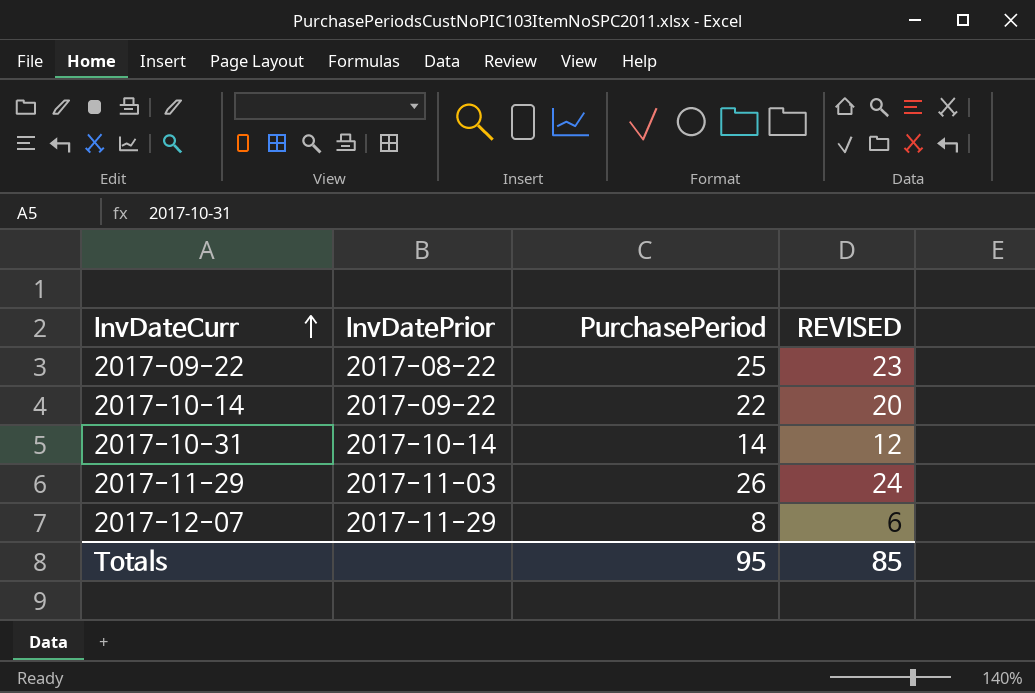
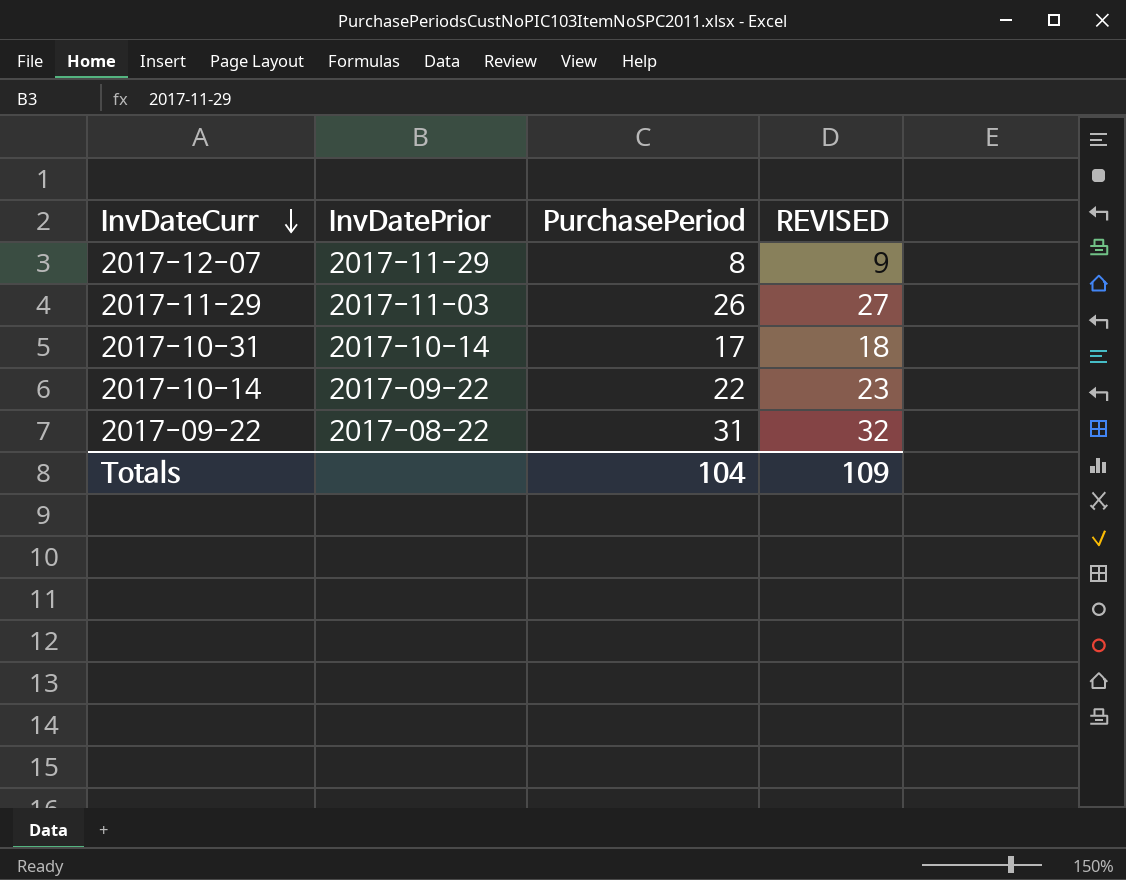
row order: InvDateCurr ascending -> InvDateCurr descending
column REVISED | formula: [PurchasePeriod] - 2 -> [PurchasePeriod] + 1
2017-10-31 | PurchasePeriod: 14 -> 17
2017-09-22 | PurchasePeriod: 25 -> 31
Totals | PurchasePeriod: 95 -> 104
Totals | REVISED: 85 -> 109

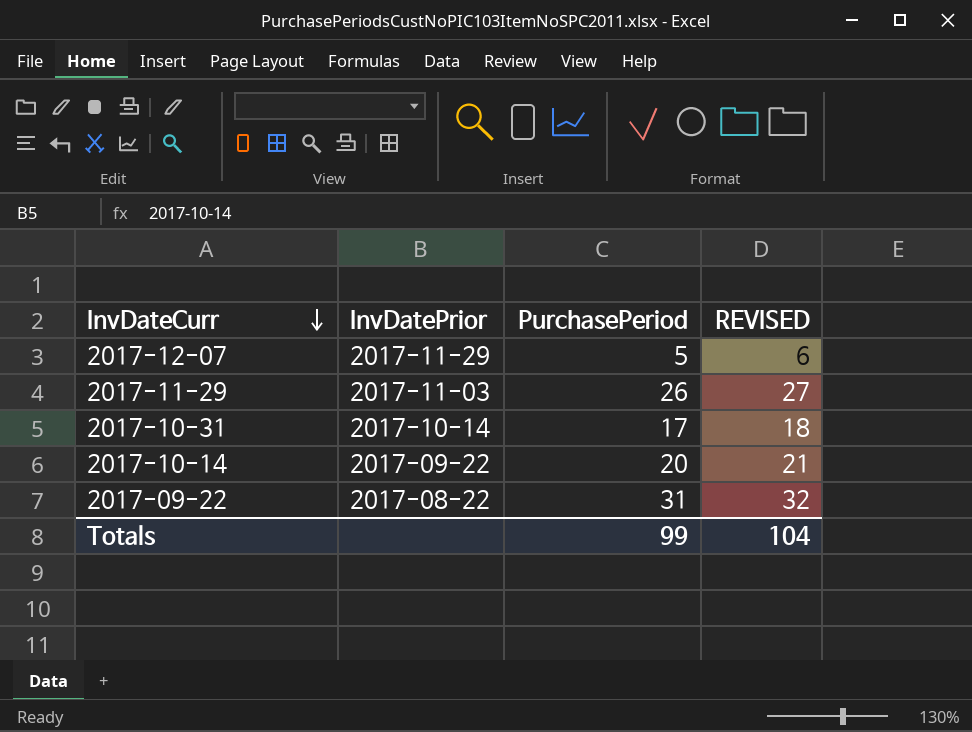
2017-12-07 | PurchasePeriod: 8 -> 5
2017-12-07 | REVISED: 9 -> 6
2017-10-14 | PurchasePeriod: 22 -> 20
2017-10-14 | REVISED: 23 -> 21
Totals | PurchasePeriod: 104 -> 99
Totals | REVISED: 109 -> 104

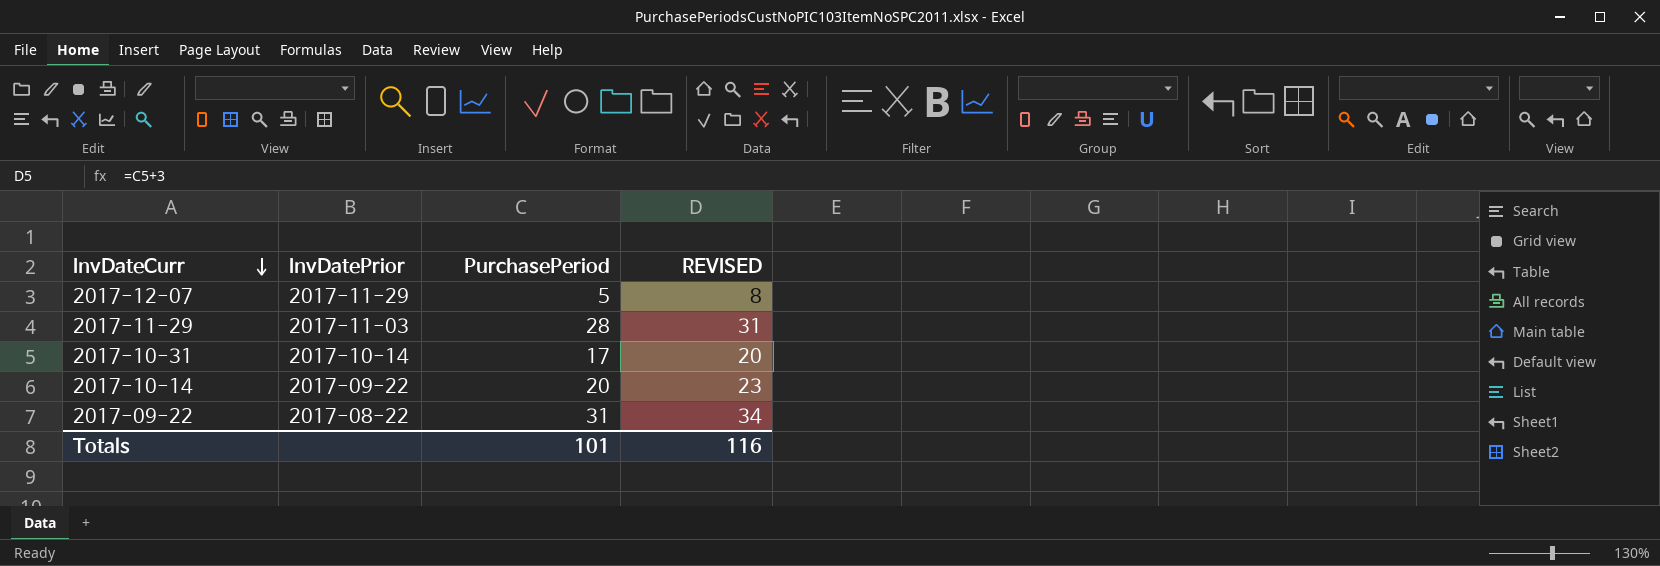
column REVISED | formula: [PurchasePeriod] + 1 -> [PurchasePeriod] + 3
2017-11-29 | PurchasePeriod: 26 -> 28
Totals | PurchasePeriod: 99 -> 101
Totals | REVISED: 104 -> 116

